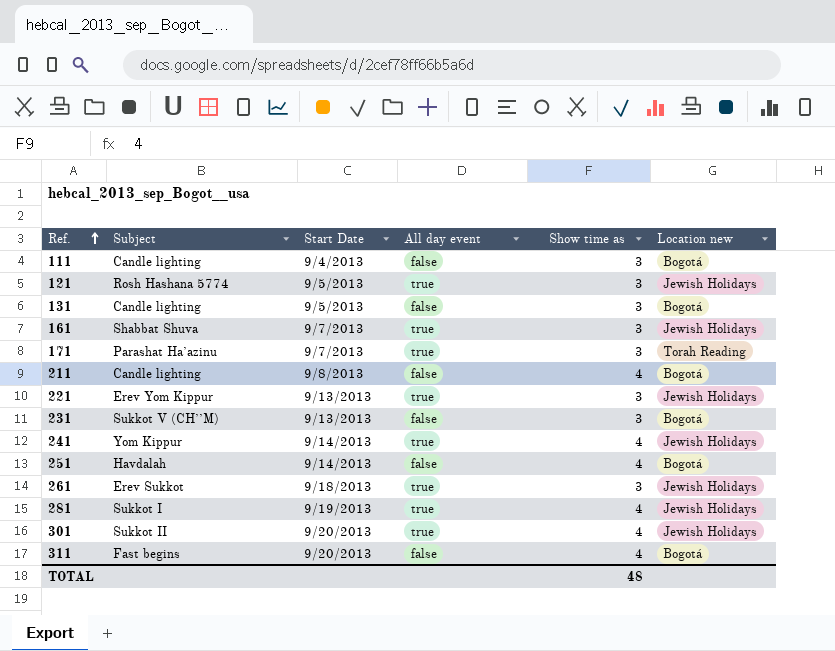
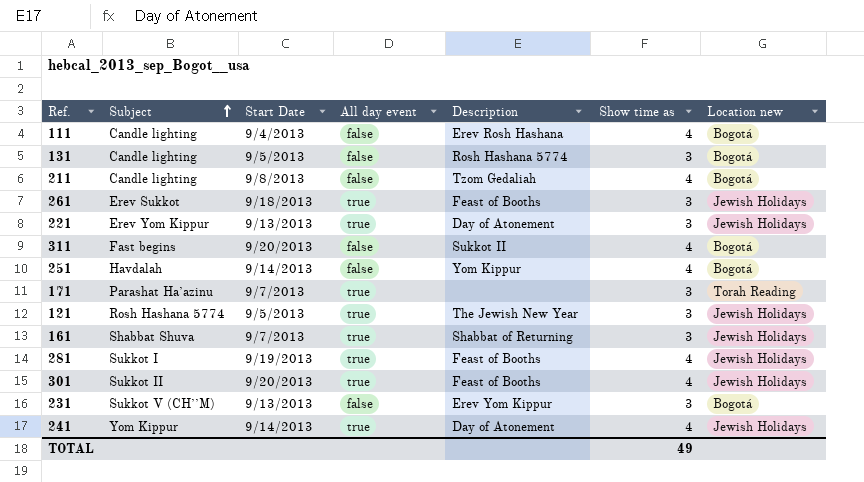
row order: Ref. ascending -> Subject ascending
column Description | position: none -> 5
111 | Show time as: 3 -> 4
TOTAL | Show time as: 48 -> 49

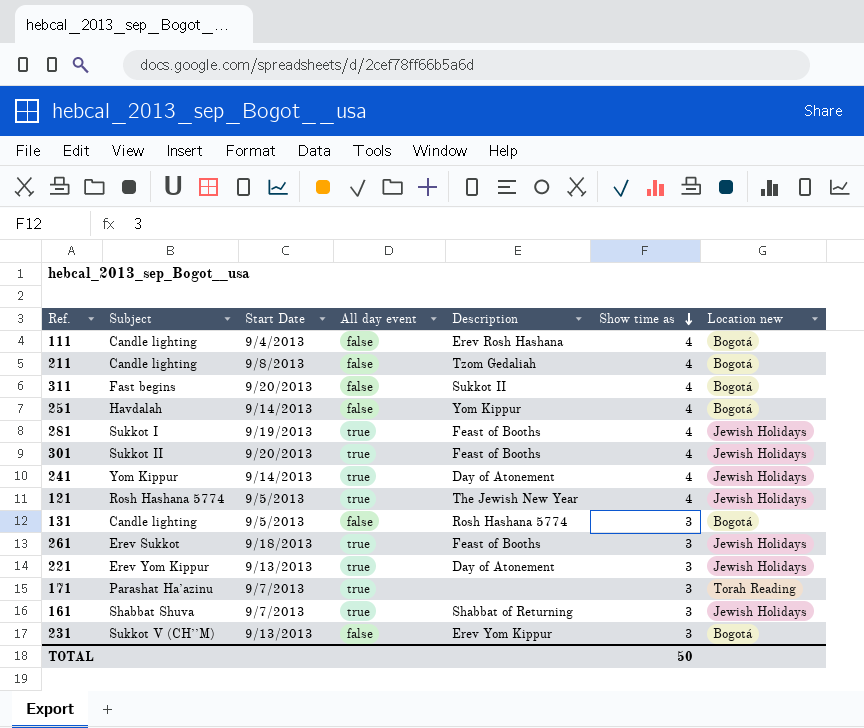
row order: Subject ascending -> Show time as descending
121 | Show time as: 3 -> 4
TOTAL | Show time as: 49 -> 50

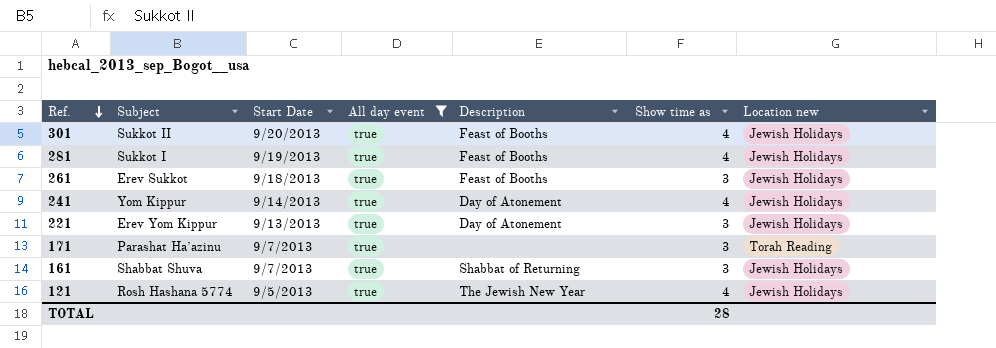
filter: none -> All day event = true
row order: Show time as descending -> Ref. descending
TOTAL | Show time as: 50 -> 28

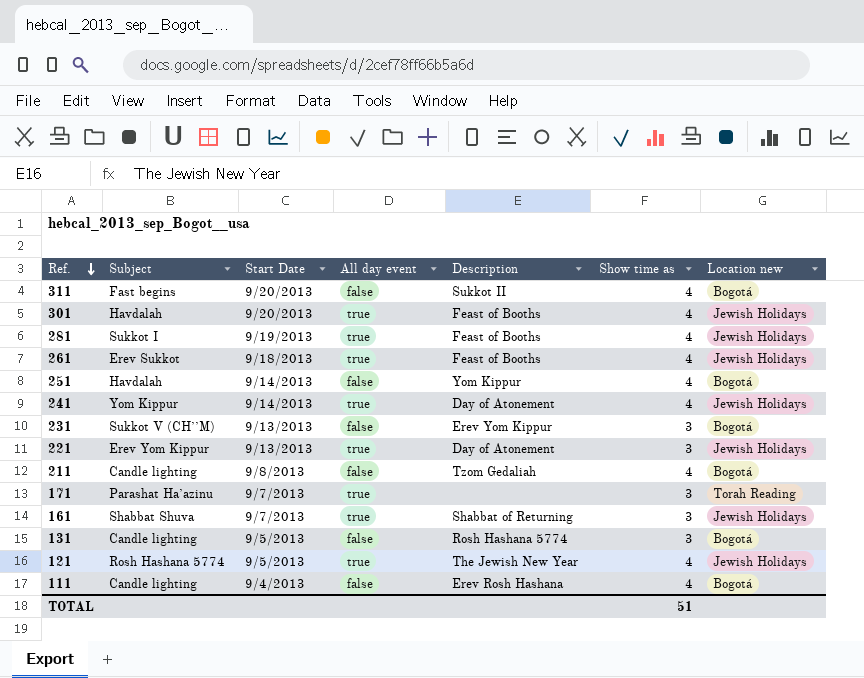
filter: All day event = true -> none
301 | Subject: Sukkot II -> Havdalah
261 | Show time as: 3 -> 4
TOTAL | Show time as: 28 -> 51

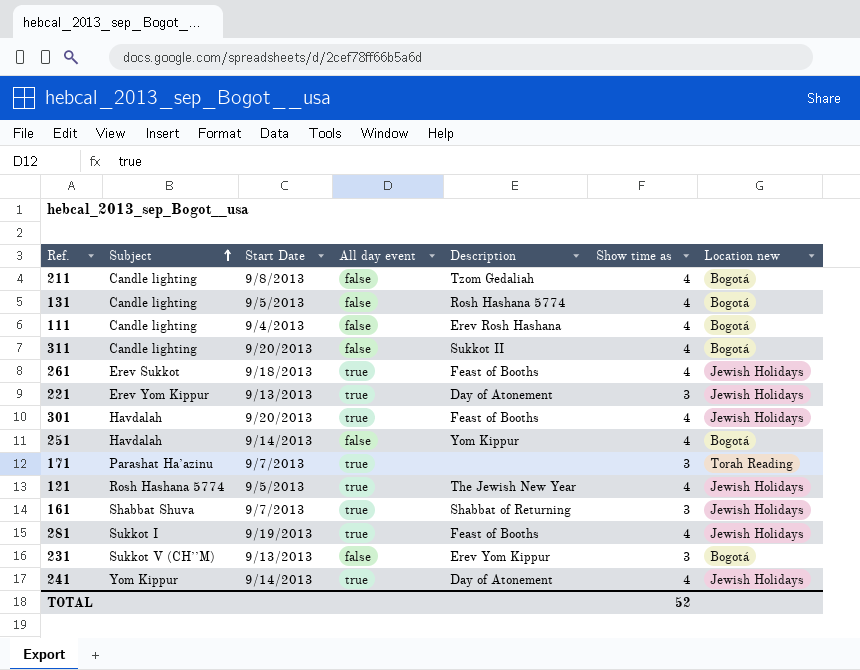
row order: Ref. descending -> Subject ascending
131 | Show time as: 3 -> 4
311 | Subject: Fast begins -> Candle lighting
TOTAL | Show time as: 51 -> 52

